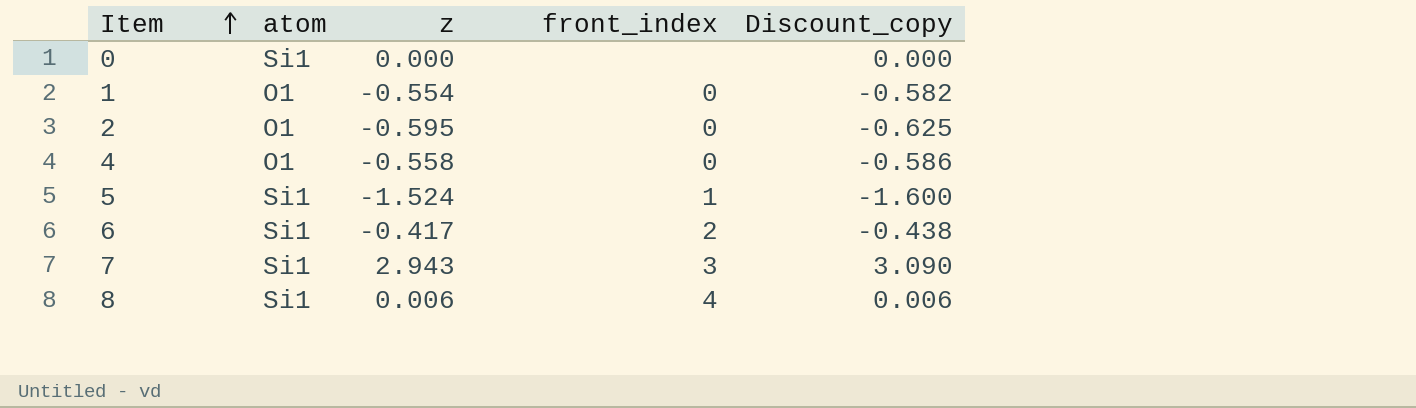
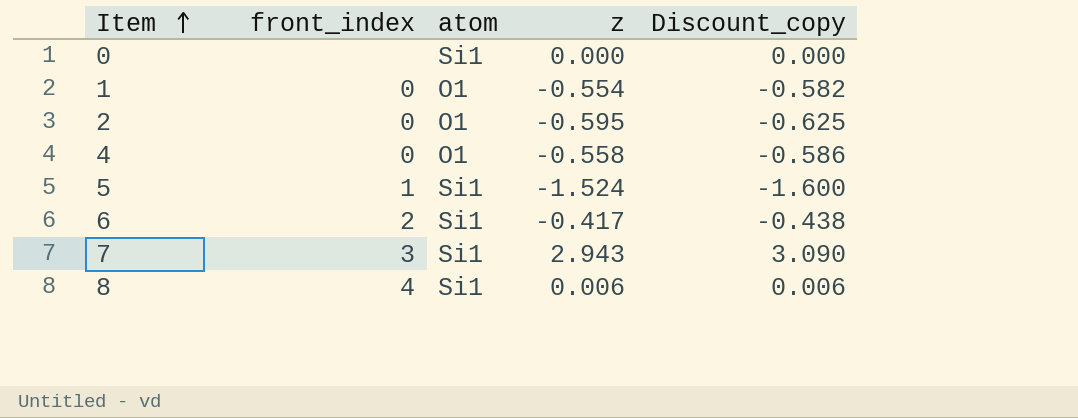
column front_index | position: 4 -> 2

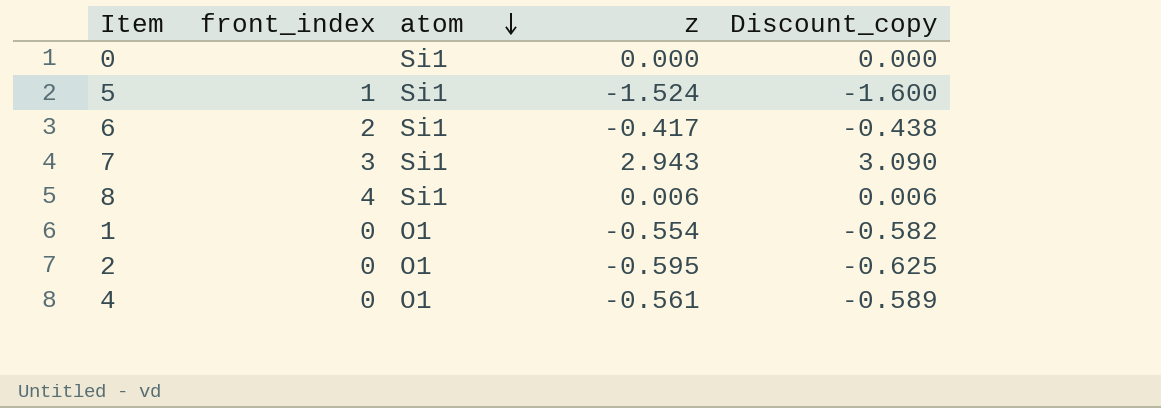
row order: Item ascending -> atom descending
4 | z: -0.558 -> -0.561
4 | Discount_copy: -0.586 -> -0.589

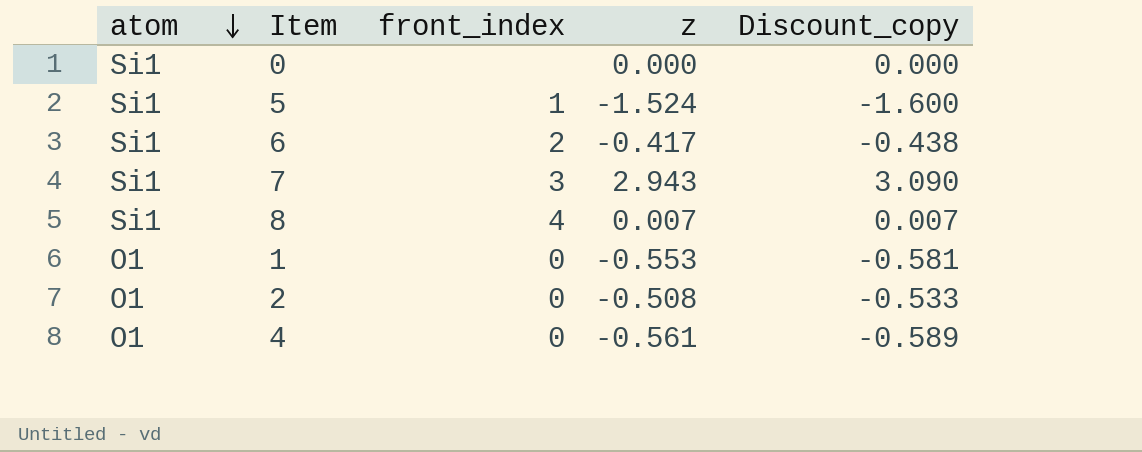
column atom | position: 3 -> 1
8 | z: 0.006 -> 0.007
8 | Discount_copy: 0.006 -> 0.007
1 | z: -0.554 -> -0.553
1 | Discount_copy: -0.582 -> -0.581
2 | z: -0.595 -> -0.508
2 | Discount_copy: -0.625 -> -0.533

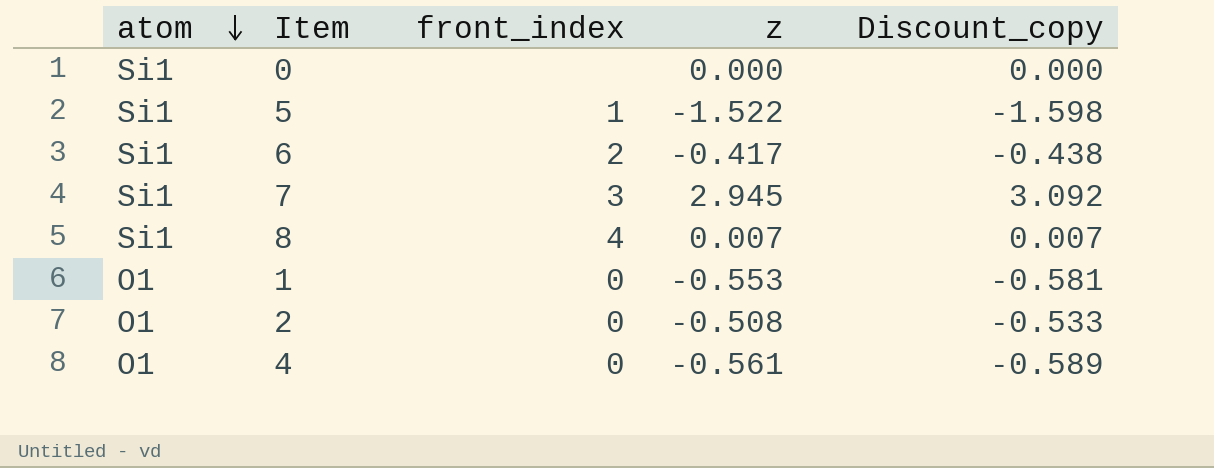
5 | z: -1.524 -> -1.522
5 | Discount_copy: -1.600 -> -1.598
7 | z: 2.943 -> 2.945
7 | Discount_copy: 3.090 -> 3.092

